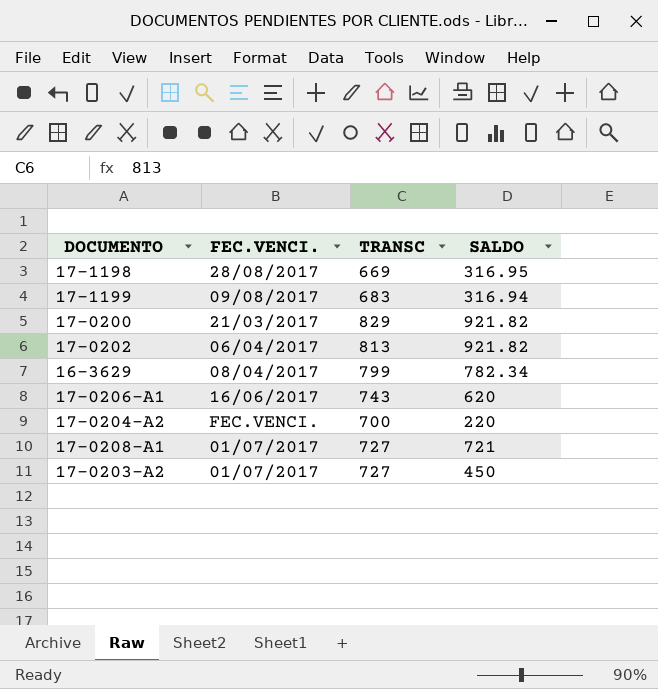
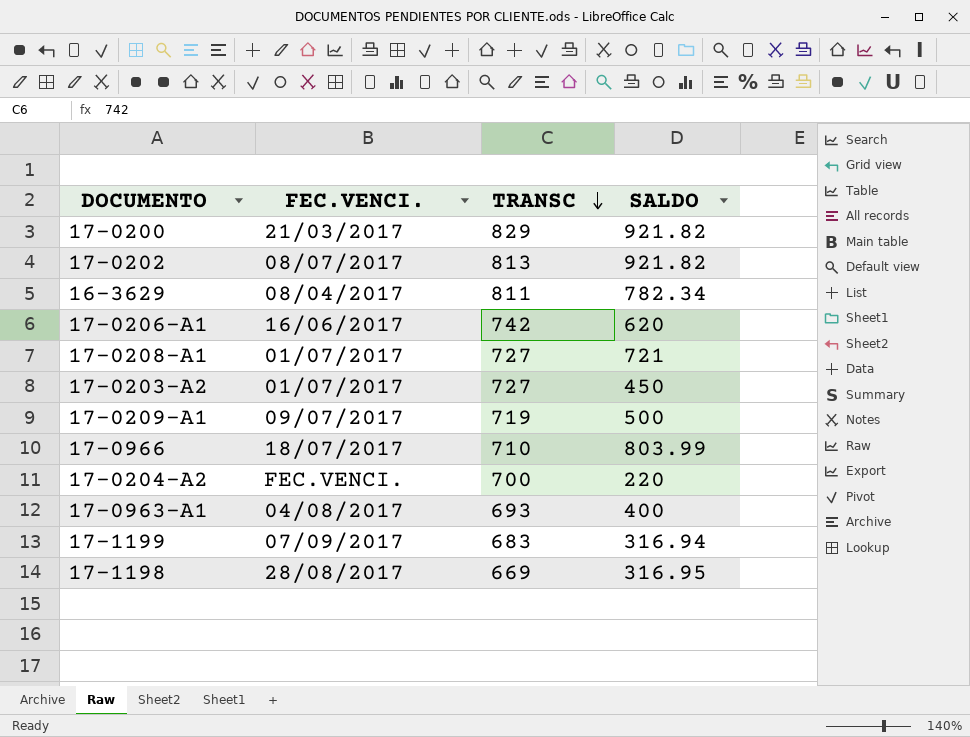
row order: none -> TRANSC descending
17-0202 | FEC.VENCI.: 06/04/2017 -> 08/07/2017
16-3629 | TRANSC: 799 -> 811
17-0206-A1 | TRANSC: 743 -> 742
row 17-0209-A1: none -> 09/07/2017 | 719 | 500
row 17-0966: none -> 18/07/2017 | 710 | 803.99
row 17-0963-A1: none -> 04/08/2017 | 693 | 400
17-1199 | FEC.VENCI.: 09/08/2017 -> 07/09/2017

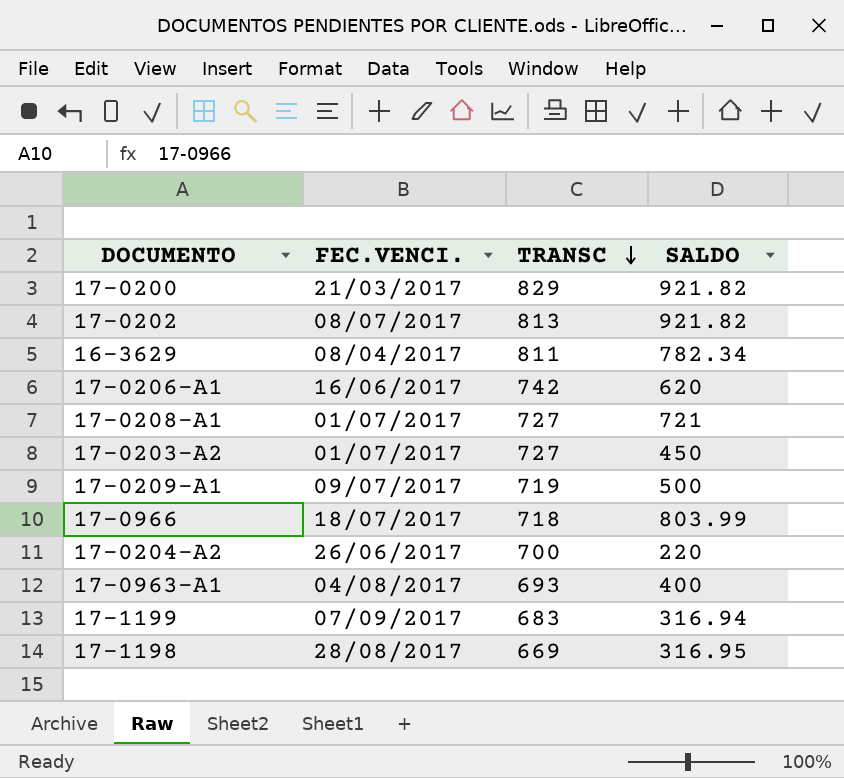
17-0966 | TRANSC: 710 -> 718
17-0204-A2 | FEC.VENCI.: FEC.VENCI. -> 26/06/2017

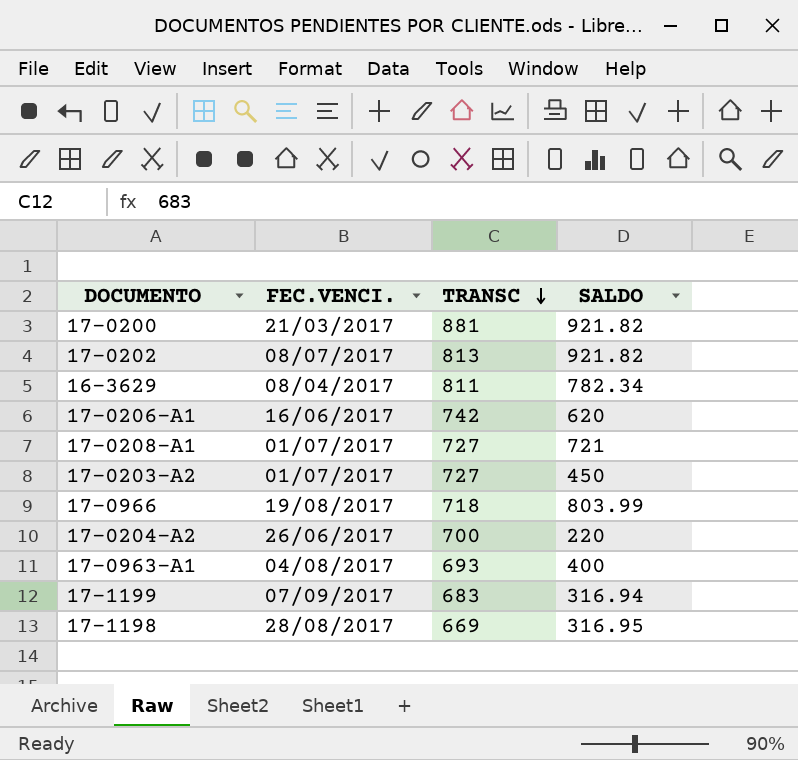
row 17-0209-A1: 09/07/2017 | 719 | 500 -> none
17-0200 | TRANSC: 829 -> 881
17-0966 | FEC.VENCI.: 18/07/2017 -> 19/08/2017

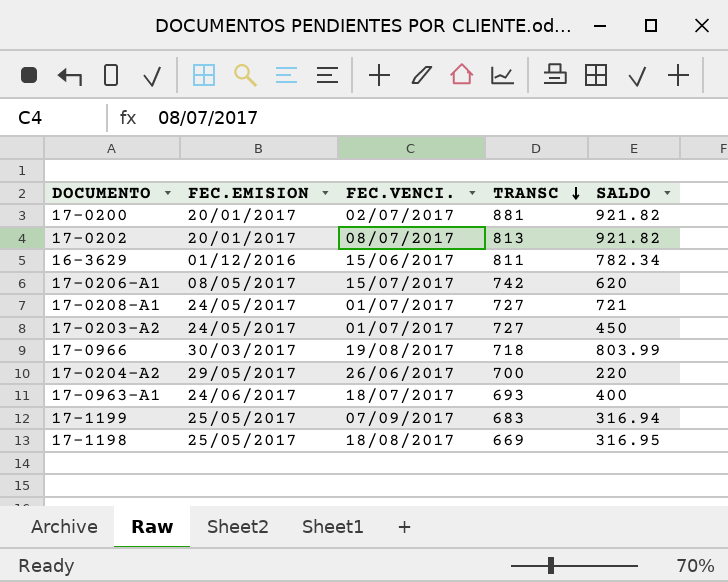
column FEC.EMISION | position: none -> 2
17-0200 | FEC.VENCI.: 21/03/2017 -> 02/07/2017
16-3629 | FEC.VENCI.: 08/04/2017 -> 15/06/2017
17-0206-A1 | FEC.VENCI.: 16/06/2017 -> 15/07/2017
17-0963-A1 | FEC.VENCI.: 04/08/2017 -> 18/07/2017
17-1198 | FEC.VENCI.: 28/08/2017 -> 18/08/2017

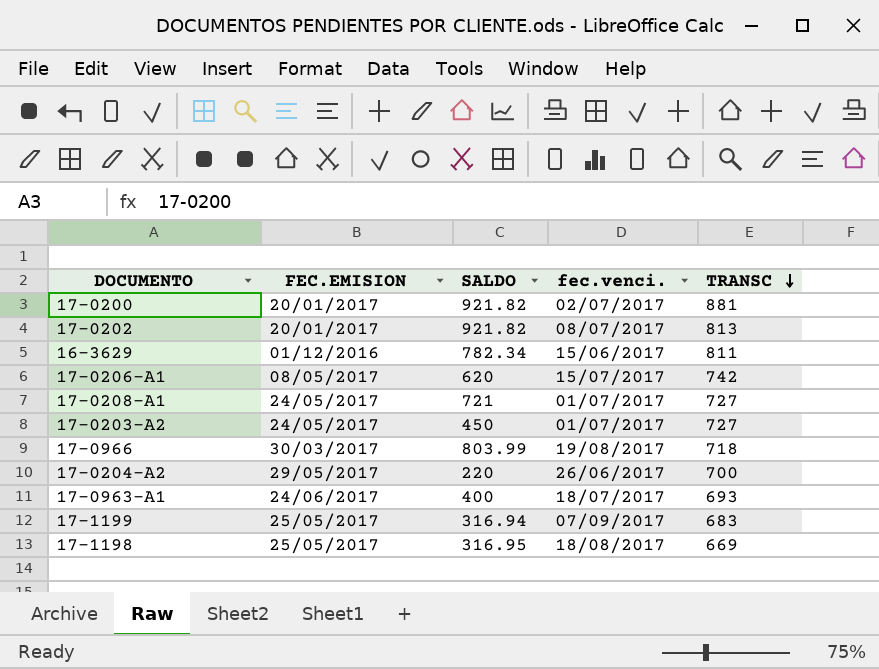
column SALDO | position: 5 -> 3
column name: FEC.VENCI. -> fec.venci.

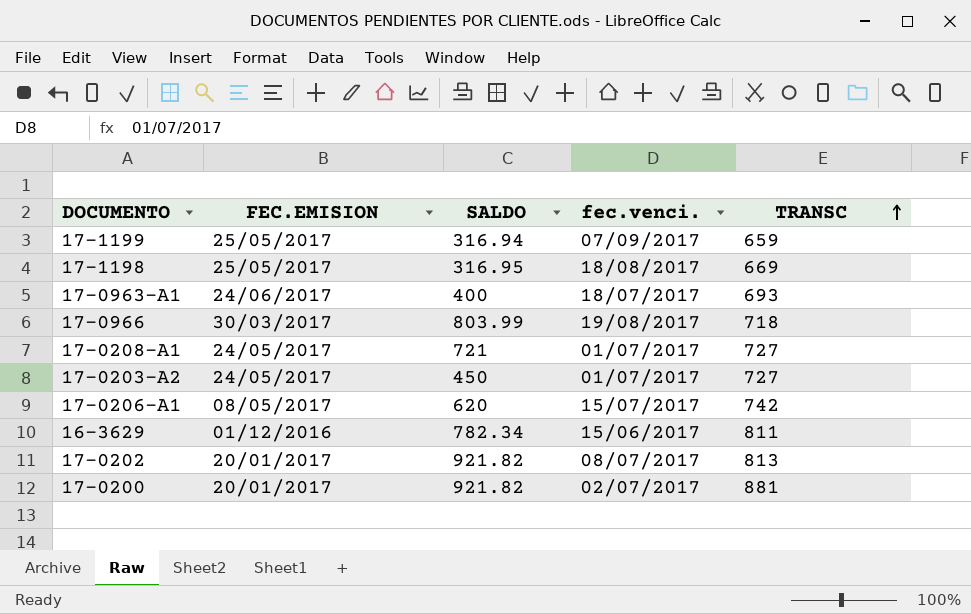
row order: TRANSC descending -> TRANSC ascending
row 17-0204-A2: 29/05/2017 | 220 | 26/06/2017 | 700 -> none
17-1199 | TRANSC: 683 -> 659

